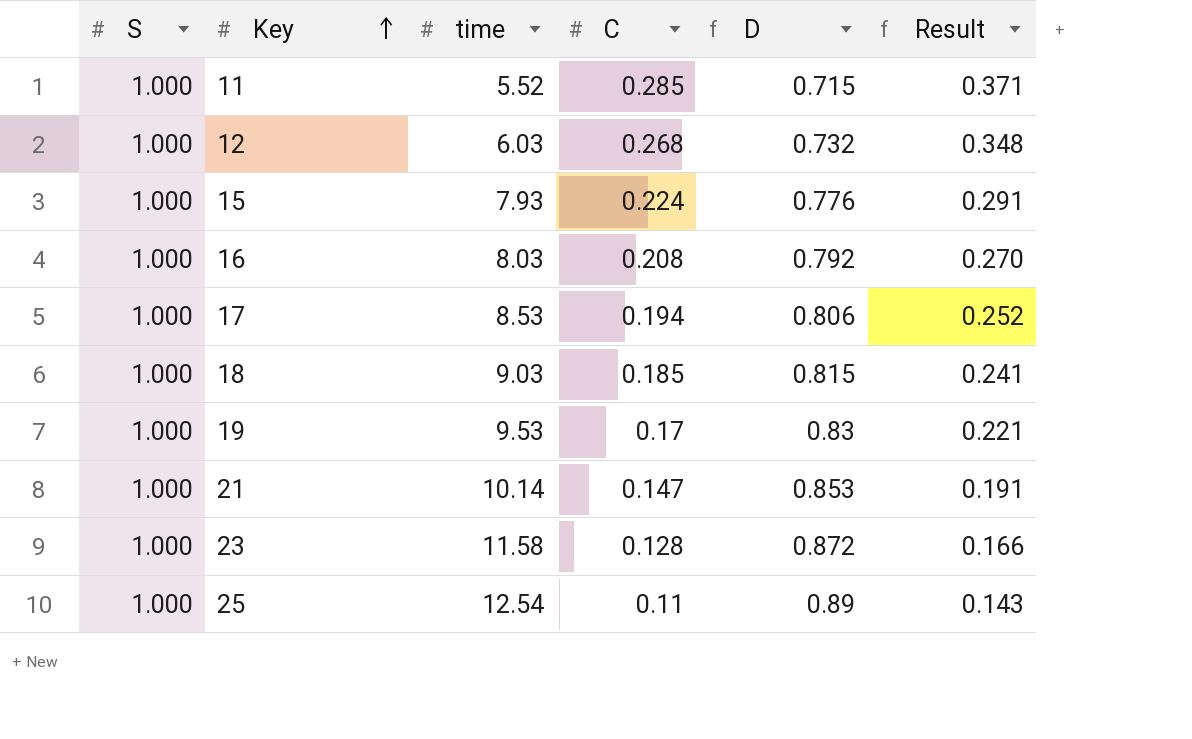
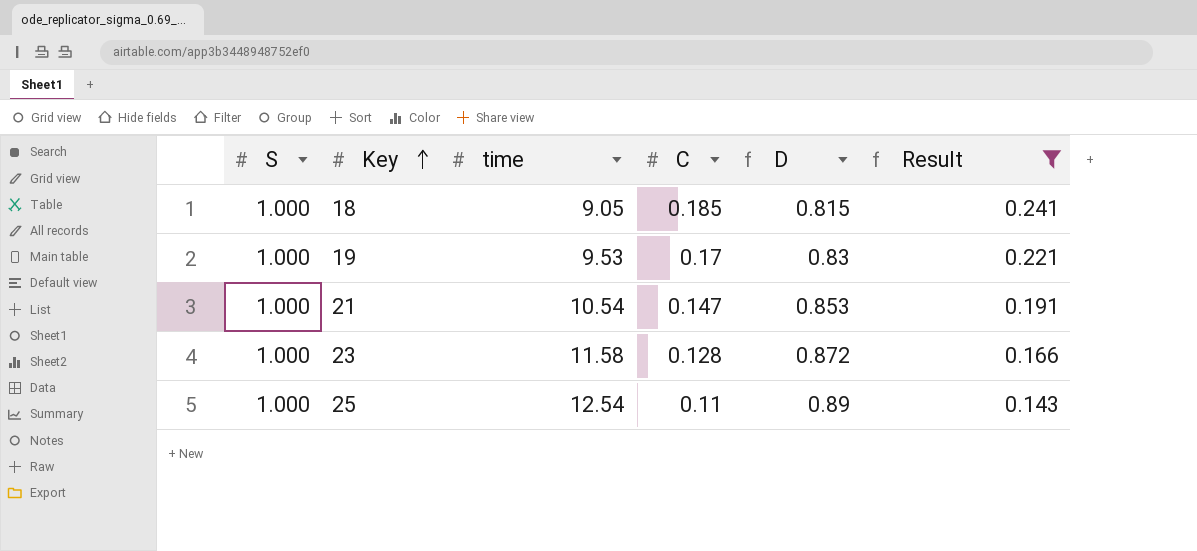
filter: none -> Result <= 0.241
18 | time: 9.03 -> 9.05
21 | time: 10.14 -> 10.54

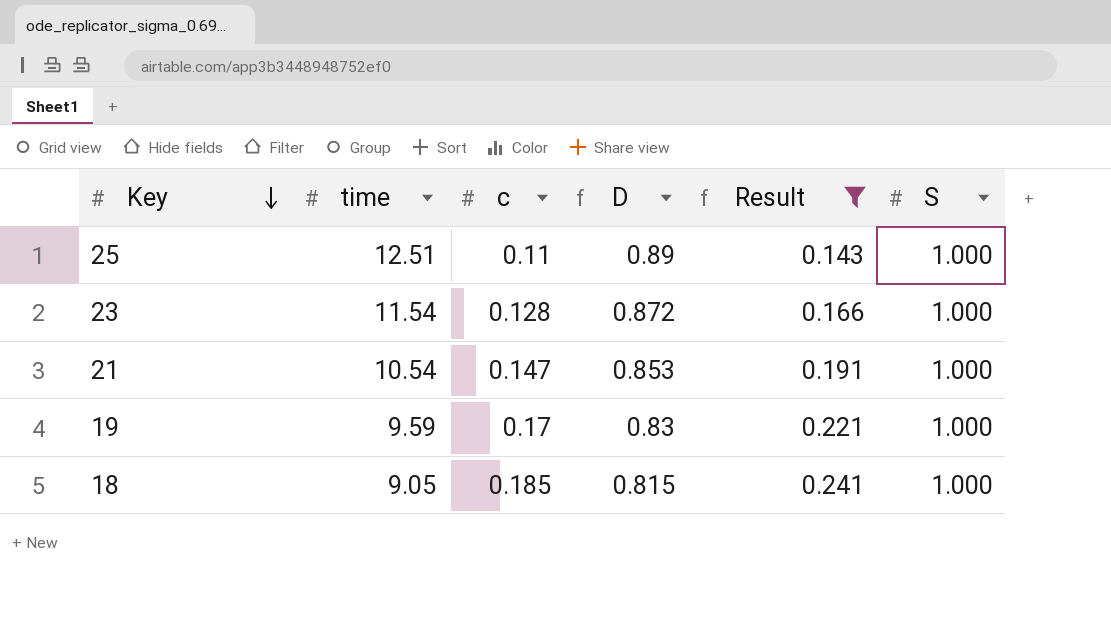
row order: Key ascending -> Key descending
column name: C -> c
column S | position: 1 -> 6
25 | time: 12.54 -> 12.51
23 | time: 11.58 -> 11.54
19 | time: 9.53 -> 9.59

